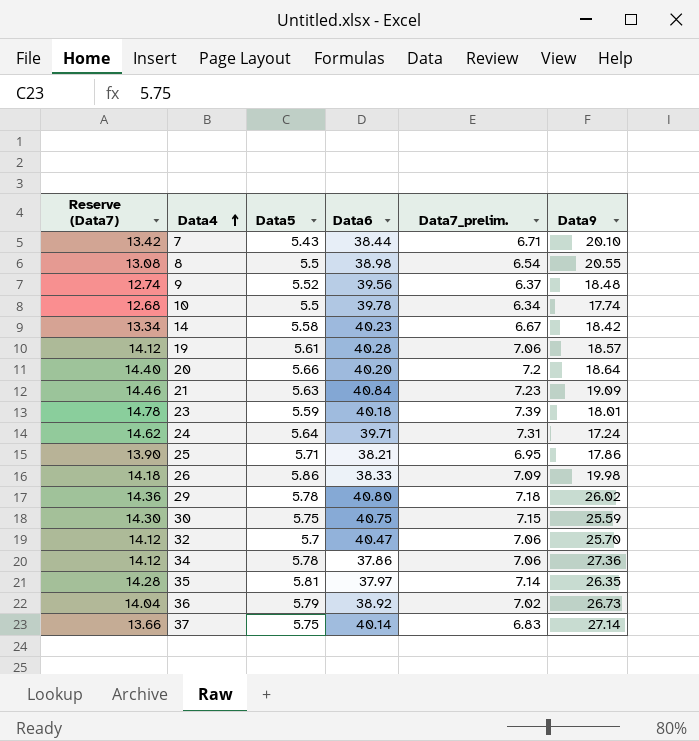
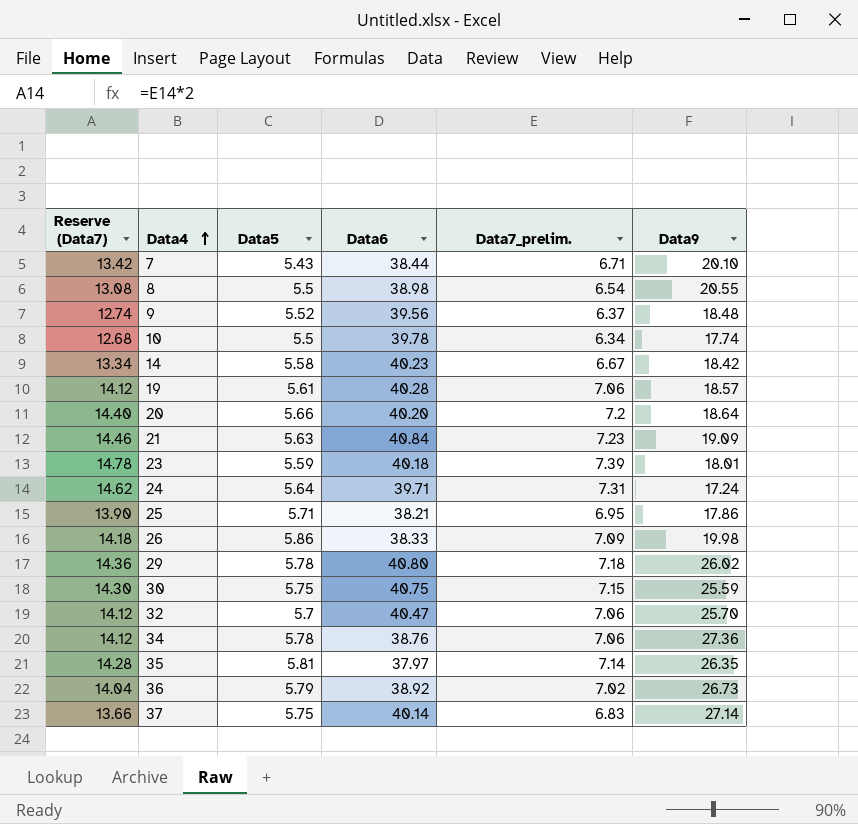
34 | Data6: 37.86 -> 38.76

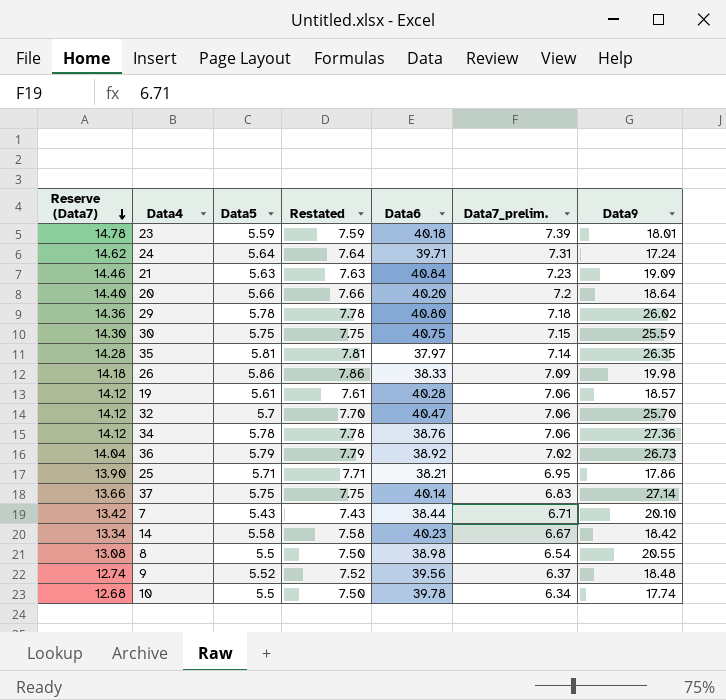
row order: Data4 ascending -> Reserve (Data7) descending
column Restated | formula: none -> [Data5] + 2

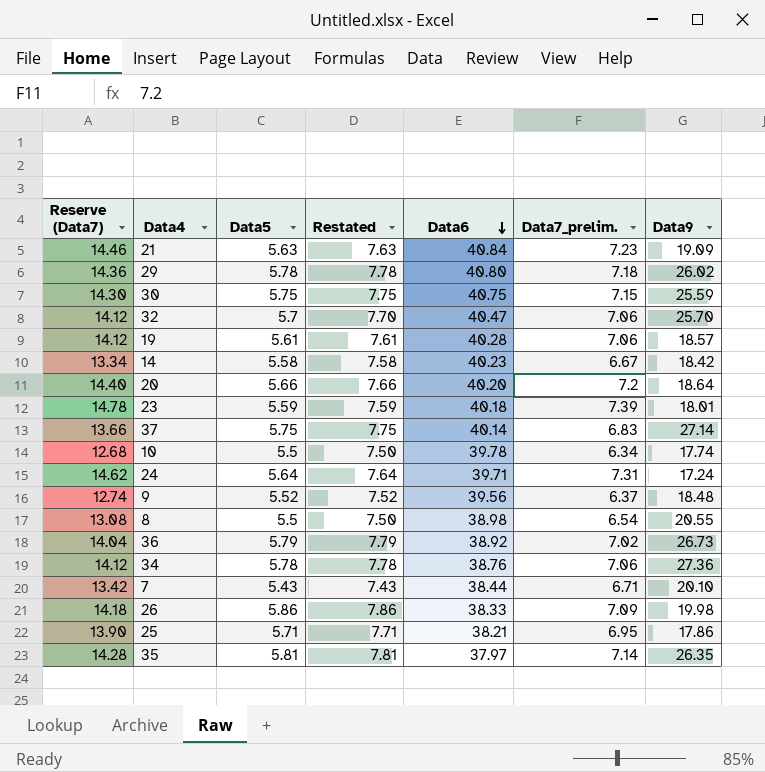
row order: Reserve (Data7) descending -> Data6 descending

